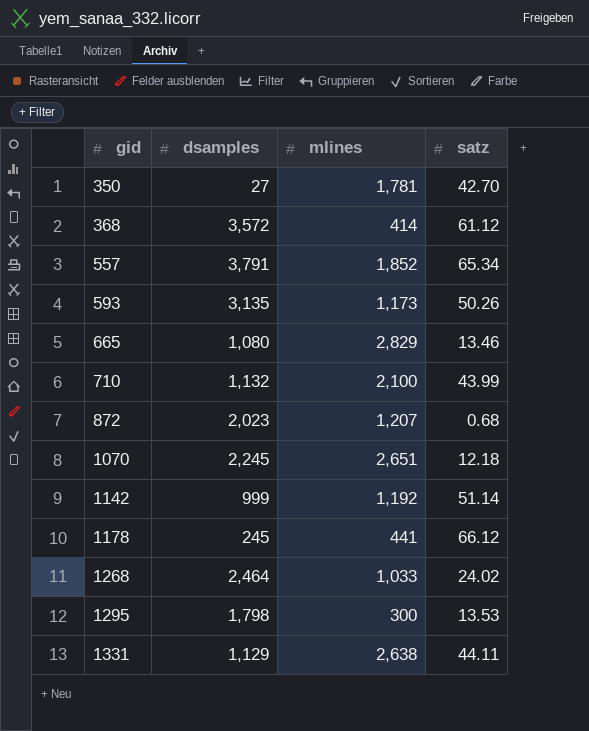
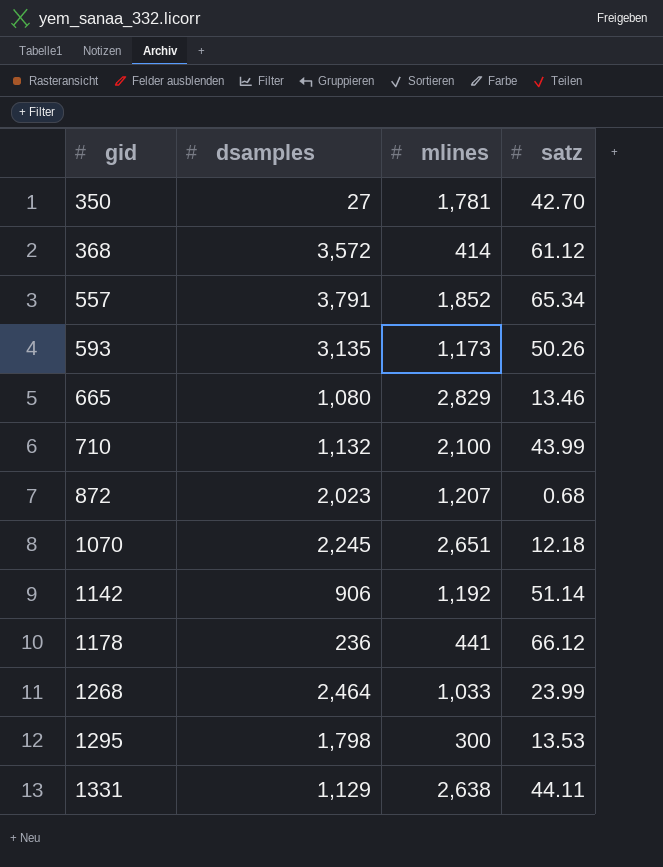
1142 | dsamples: 999 -> 906
1178 | dsamples: 245 -> 236
1268 | satz: 24.02 -> 23.99

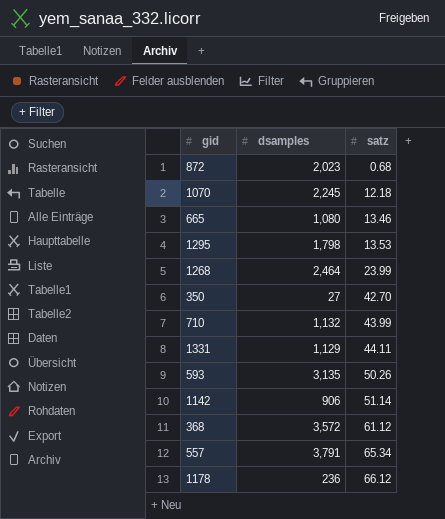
row order: gid ascending -> satz ascending
column mlines | position: 3 -> none

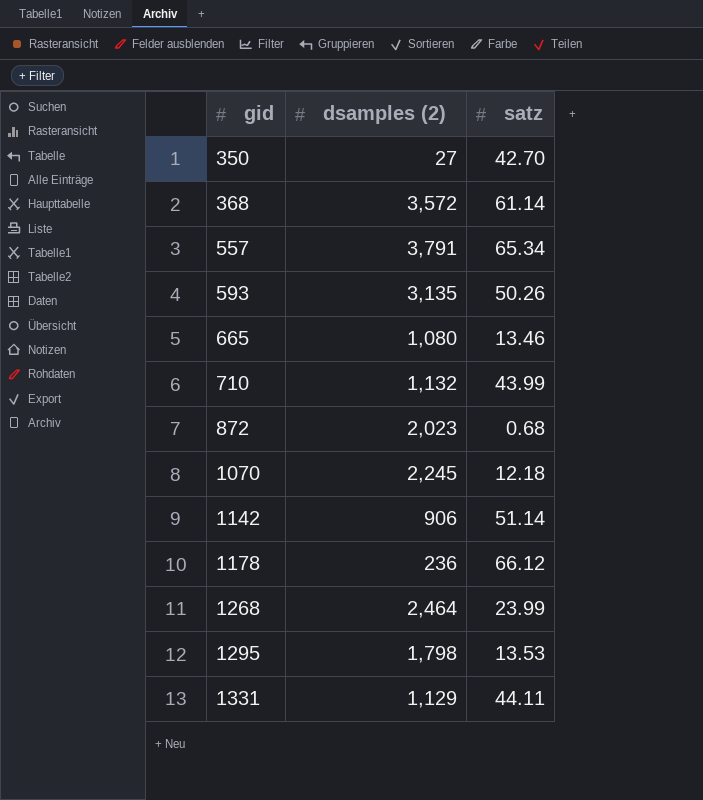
row order: satz ascending -> gid ascending
column name: dsamples -> dsamples (2)
368 | satz: 61.12 -> 61.14

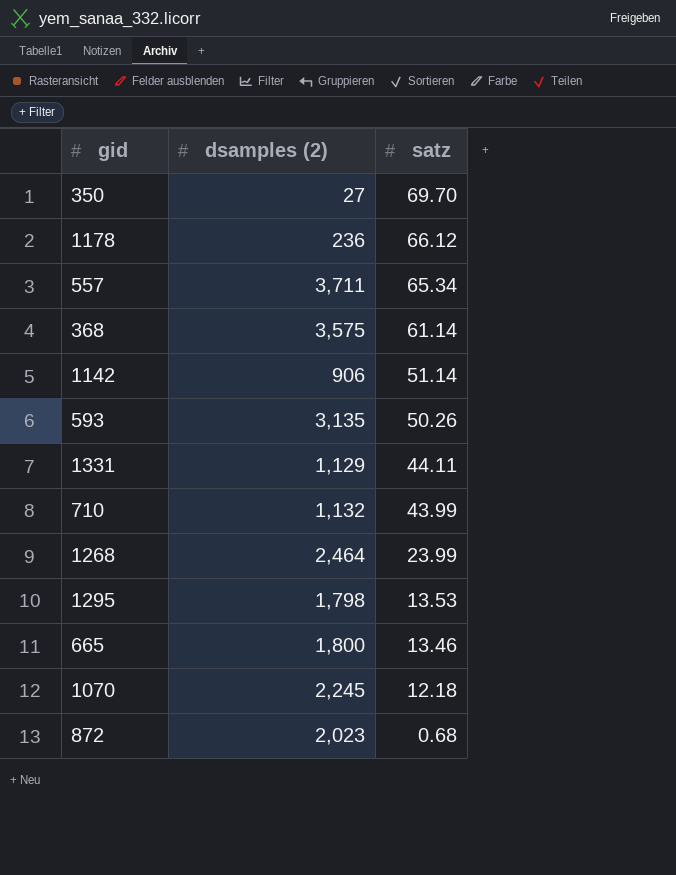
row order: gid ascending -> satz descending
350 | satz: 42.70 -> 69.70
557 | dsamples (2): 3,791 -> 3,711
368 | dsamples (2): 3,572 -> 3,575
665 | dsamples (2): 1,080 -> 1,800

